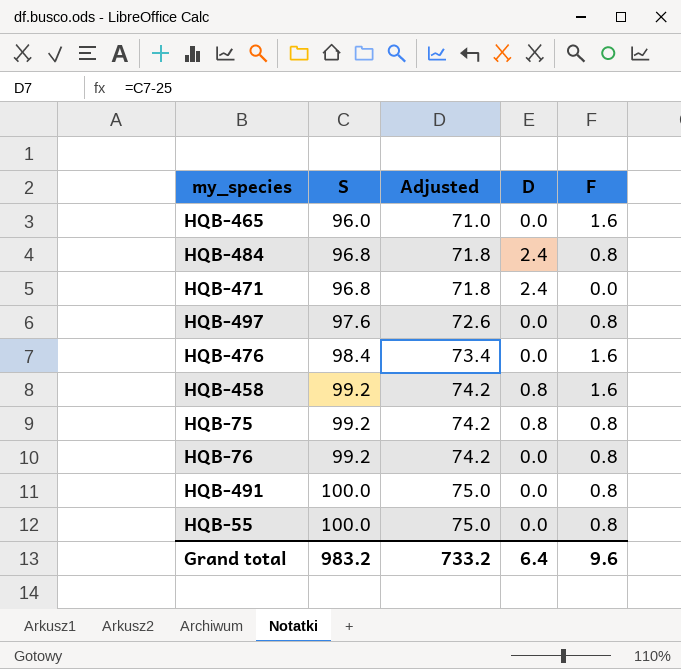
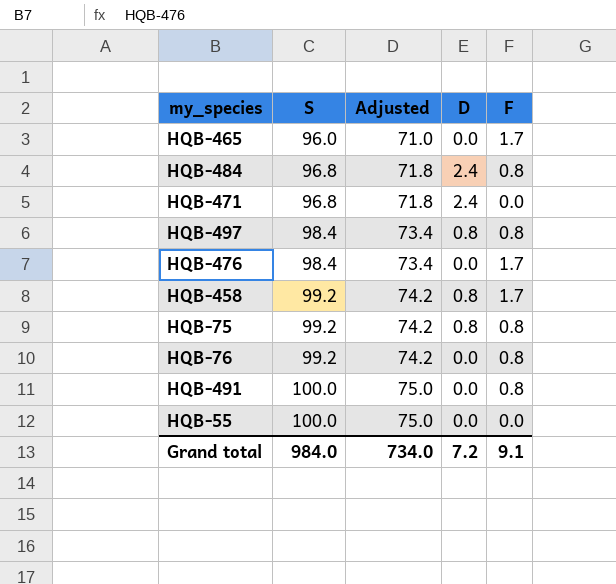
HQB-465 | F: 1.6 -> 1.7
HQB-497 | S: 97.6 -> 98.4
HQB-497 | Adjusted: 72.6 -> 73.4
HQB-497 | D: 0.0 -> 0.8
HQB-476 | F: 1.6 -> 1.7
HQB-458 | F: 1.6 -> 1.7
HQB-55 | F: 0.8 -> 0.0
Grand total | S: 983.2 -> 984.0
Grand total | Adjusted: 733.2 -> 734.0
Grand total | D: 6.4 -> 7.2
Grand total | F: 9.6 -> 9.1

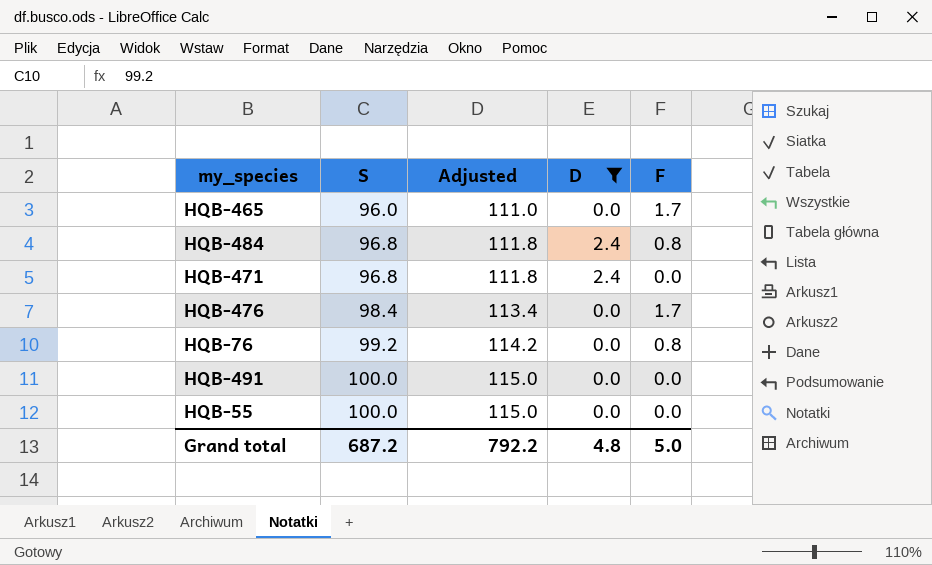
filter: none -> D != 0.8
column Adjusted | formula: [S] - 25 -> [S] + 15
HQB-491 | F: 0.8 -> 0.0
Grand total | S: 984.0 -> 687.2
Grand total | Adjusted: 734.0 -> 792.2
Grand total | D: 7.2 -> 4.8
Grand total | F: 9.1 -> 5.0

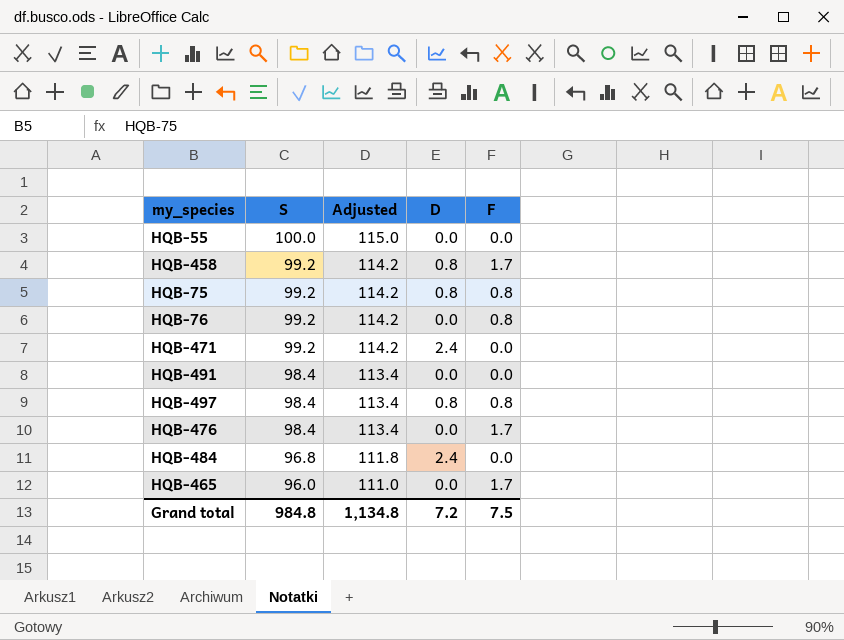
filter: D != 0.8 -> none
row order: S ascending -> S descending
HQB-471 | S: 96.8 -> 99.2
HQB-471 | Adjusted: 111.8 -> 114.2
HQB-491 | S: 100.0 -> 98.4
HQB-491 | Adjusted: 115.0 -> 113.4
HQB-484 | F: 0.8 -> 0.0
Grand total | S: 687.2 -> 984.8
Grand total | Adjusted: 792.2 -> 1,134.8
Grand total | D: 4.8 -> 7.2
Grand total | F: 5.0 -> 7.5

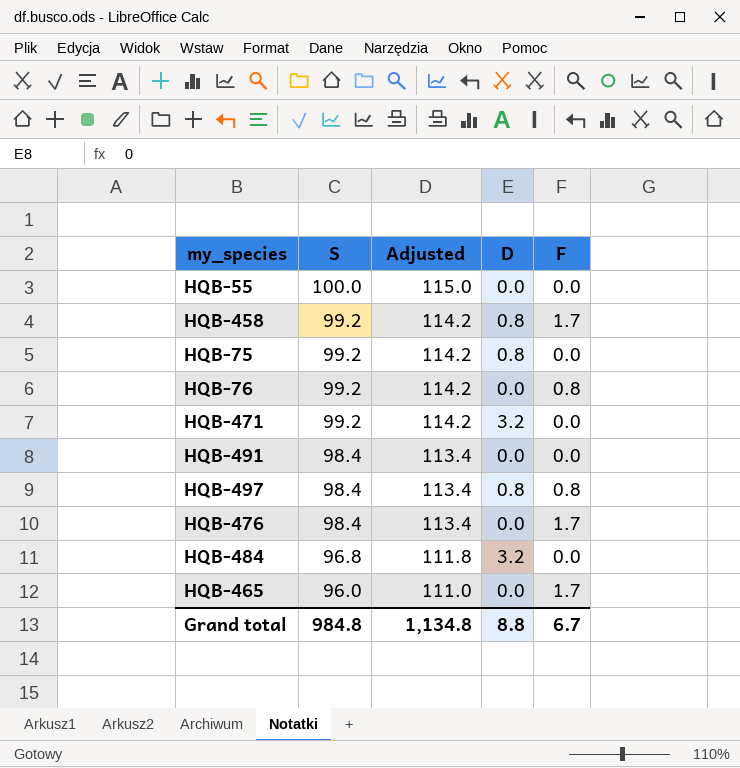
HQB-75 | F: 0.8 -> 0.0
HQB-471 | D: 2.4 -> 3.2
HQB-484 | D: 2.4 -> 3.2
Grand total | D: 7.2 -> 8.8
Grand total | F: 7.5 -> 6.7

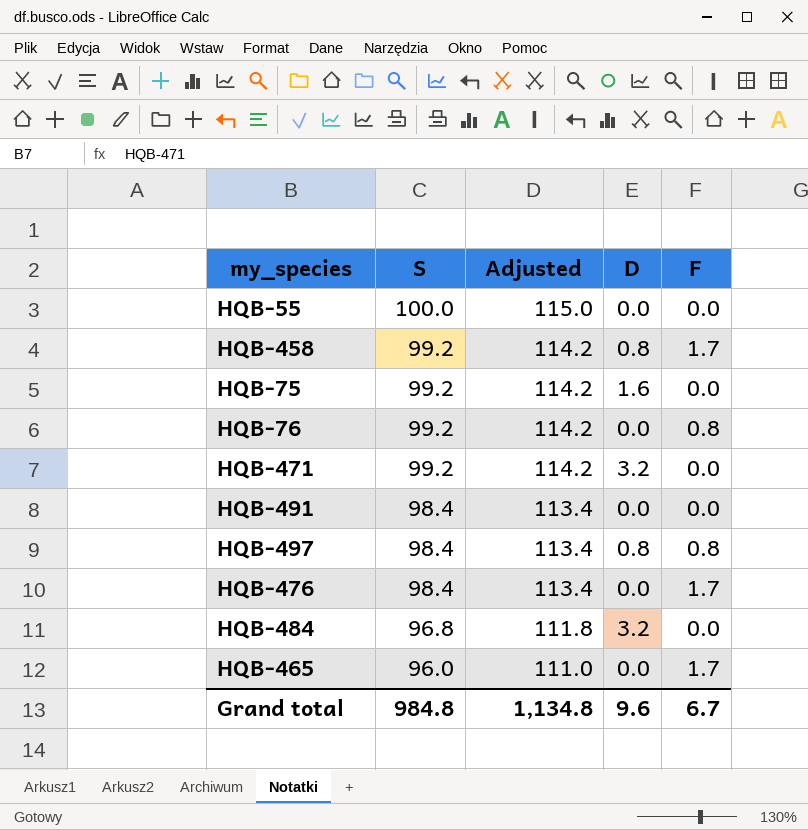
HQB-75 | D: 0.8 -> 1.6
Grand total | D: 8.8 -> 9.6

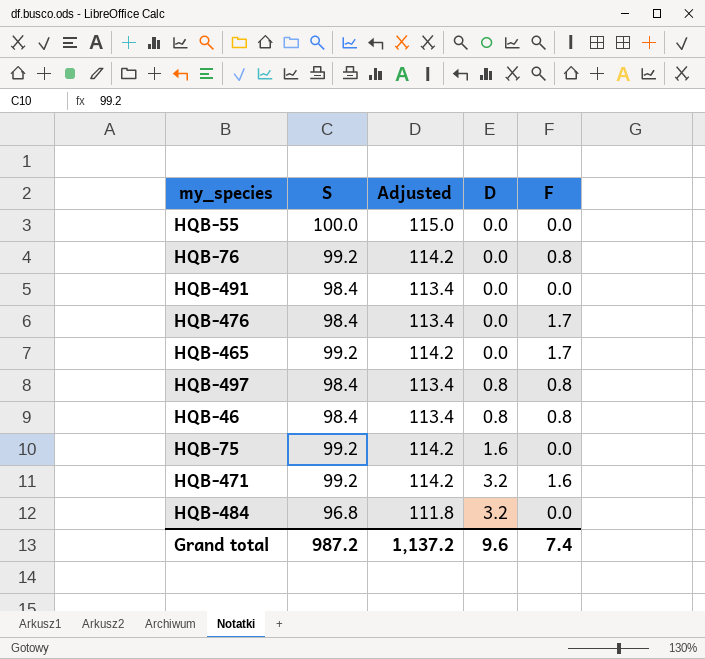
row order: S descending -> D ascending
row HQB-458: 99.2 | 114.2 | 0.8 | 1.7 -> none
HQB-465 | S: 96.0 -> 99.2
HQB-465 | Adjusted: 111.0 -> 114.2
row HQB-46: none -> 98.4 | 113.4 | 0.8 | 0.8
HQB-471 | F: 0.0 -> 1.6
Grand total | S: 984.8 -> 987.2
Grand total | Adjusted: 1,134.8 -> 1,137.2
Grand total | F: 6.7 -> 7.4

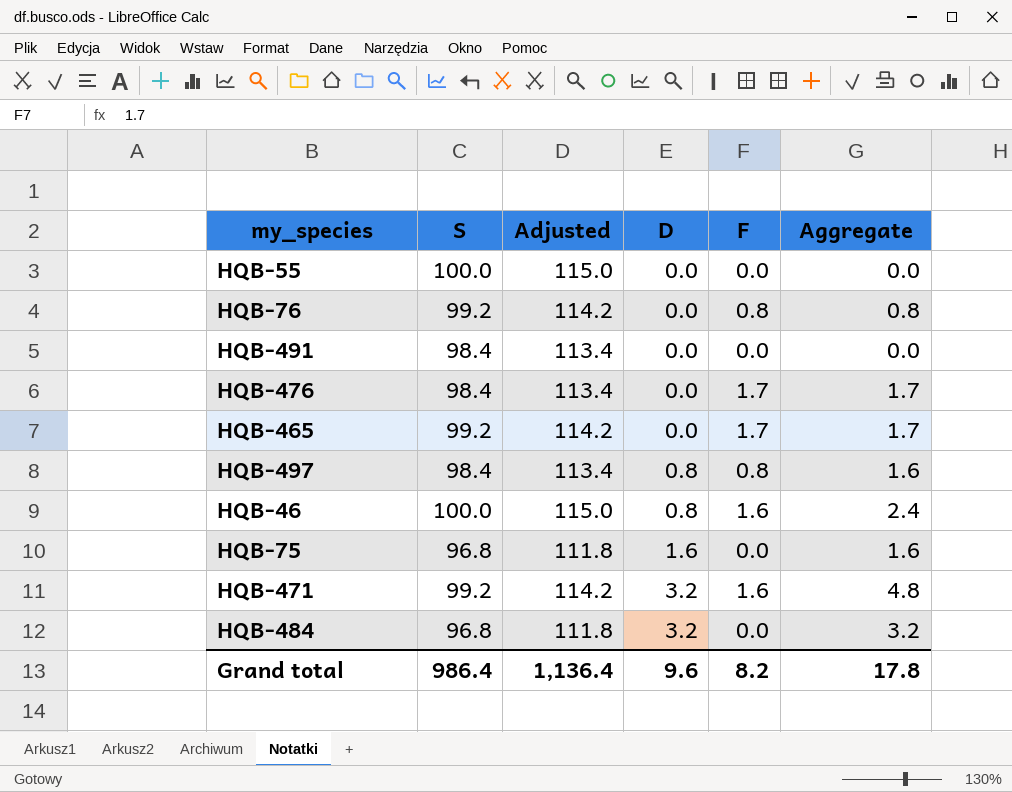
column Aggregate | formula: none -> [D] + [F]
HQB-46 | S: 98.4 -> 100.0
HQB-46 | Adjusted: 113.4 -> 115.0
HQB-46 | F: 0.8 -> 1.6
HQB-75 | S: 99.2 -> 96.8
HQB-75 | Adjusted: 114.2 -> 111.8
Grand total | S: 987.2 -> 986.4
Grand total | Adjusted: 1,137.2 -> 1,136.4
Grand total | F: 7.4 -> 8.2

